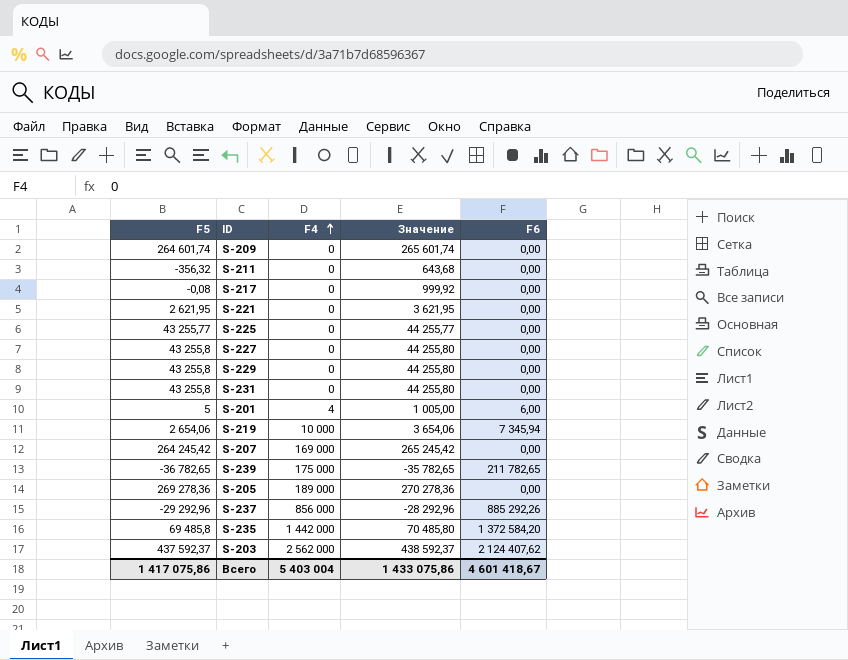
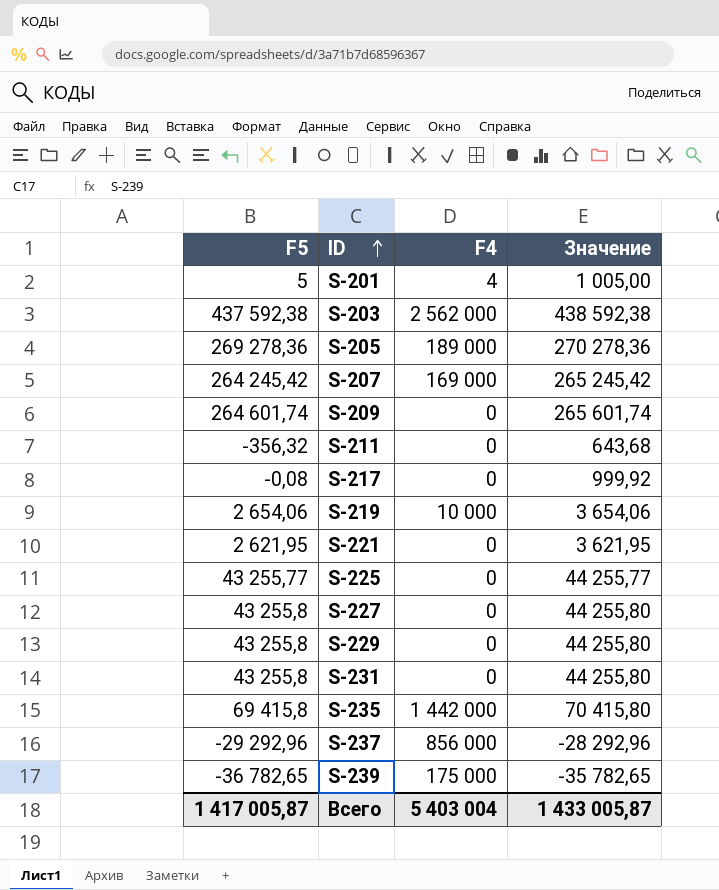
row order: F4 ascending -> ID ascending
column F6 | position: 5 -> none
S-203 | F5: 437 592,37 -> 437 592,38
S-203 | Значение: 438 592,37 -> 438 592,38
S-235 | F5: 69 485,8 -> 69 415,8
S-235 | Значение: 70 485,80 -> 70 415,80
Всего | F5: 1 417 075,86 -> 1 417 005,87
Всего | Значение: 1 433 075,86 -> 1 433 005,87

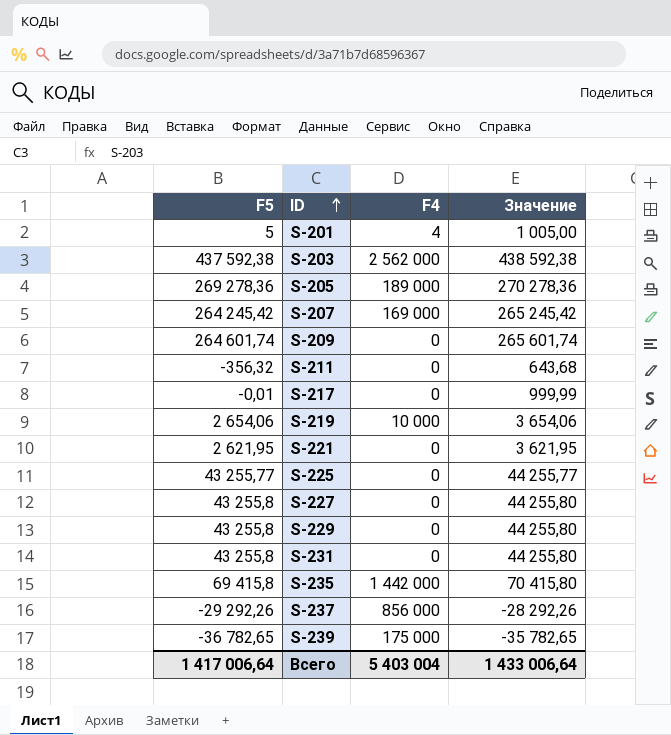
S-217 | F5: -0,08 -> -0,01
S-217 | Значение: 999,92 -> 999,99
S-237 | F5: -29 292,96 -> -29 292,26
S-237 | Значение: -28 292,96 -> -28 292,26
Всего | F5: 1 417 005,87 -> 1 417 006,64
Всего | Значение: 1 433 005,87 -> 1 433 006,64

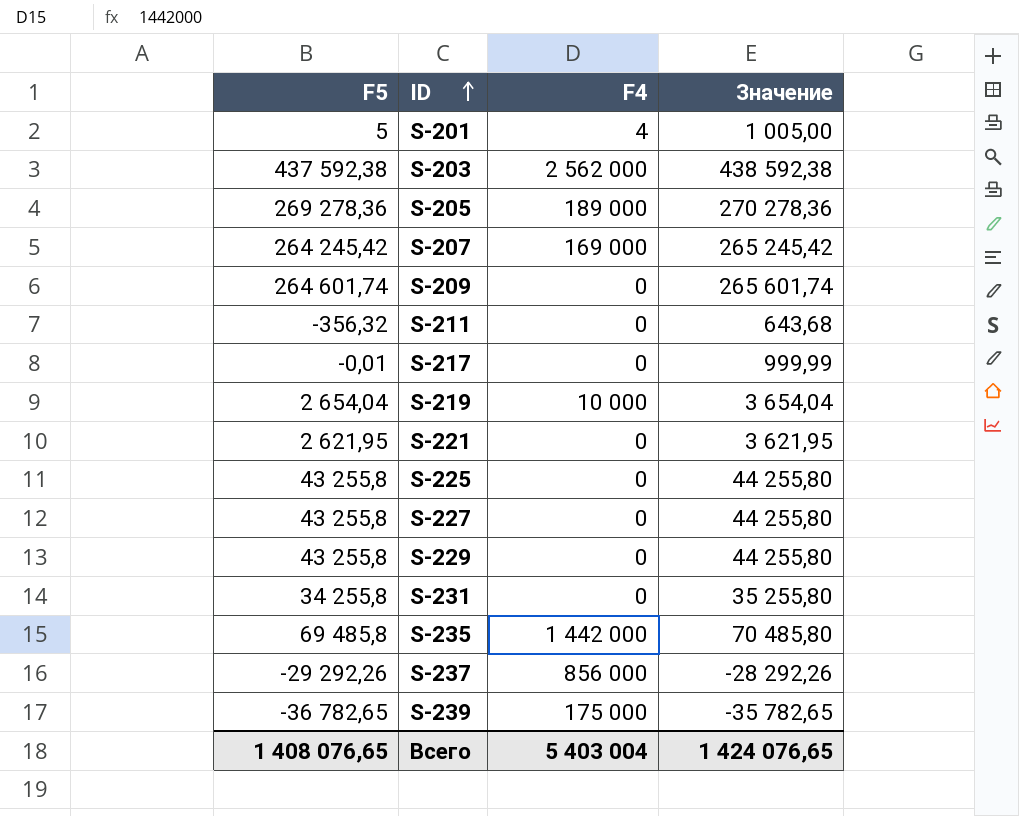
S-219 | F5: 2 654,06 -> 2 654,04
S-219 | Значение: 3 654,06 -> 3 654,04
S-225 | F5: 43 255,77 -> 43 255,8
S-225 | Значение: 44 255,77 -> 44 255,80
S-231 | F5: 43 255,8 -> 34 255,8
S-231 | Значение: 44 255,80 -> 35 255,80
S-235 | F5: 69 415,8 -> 69 485,8
S-235 | Значение: 70 415,80 -> 70 485,80
Всего | F5: 1 417 006,64 -> 1 408 076,65
Всего | Значение: 1 433 006,64 -> 1 424 076,65

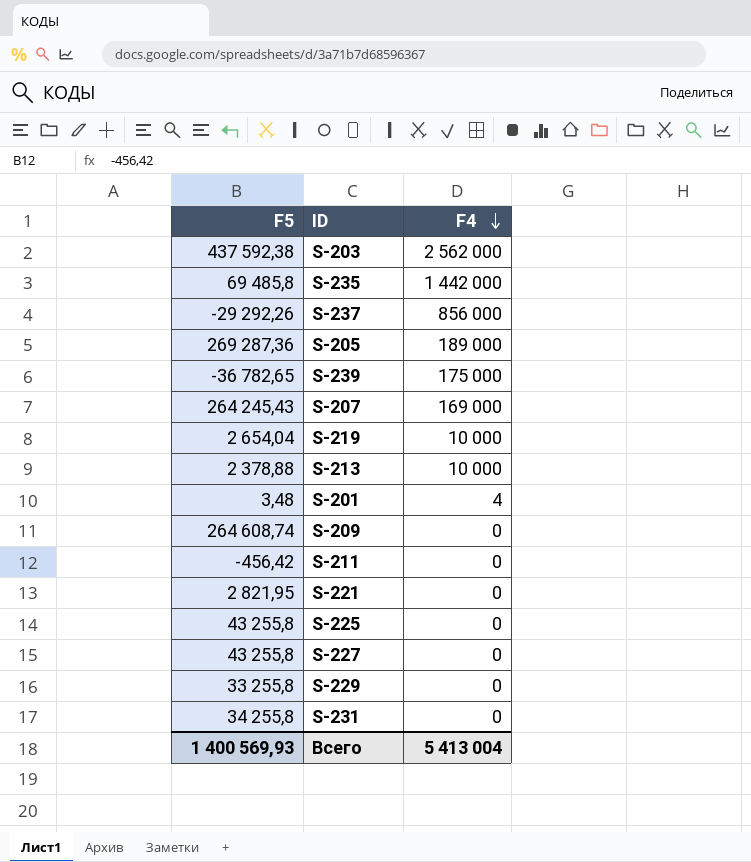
row order: ID ascending -> F4 descending
column Значение | formula: [F5] + 1000 -> none
row S-217: -0,01 | 0 | 999,99 -> none
S-205 | F5: 269 278,36 -> 269 287,36
S-207 | F5: 264 245,42 -> 264 245,43
row S-213: none -> 2 378,88 | 10 000
S-201 | F5: 5 -> 3,48
S-209 | F5: 264 601,74 -> 264 608,74
S-211 | F5: -356,32 -> -456,42
S-221 | F5: 2 621,95 -> 2 821,95
S-229 | F5: 43 255,8 -> 33 255,8
Всего | F5: 1 408 076,65 -> 1 400 569,93
Всего | F4: 5 403 004 -> 5 413 004

